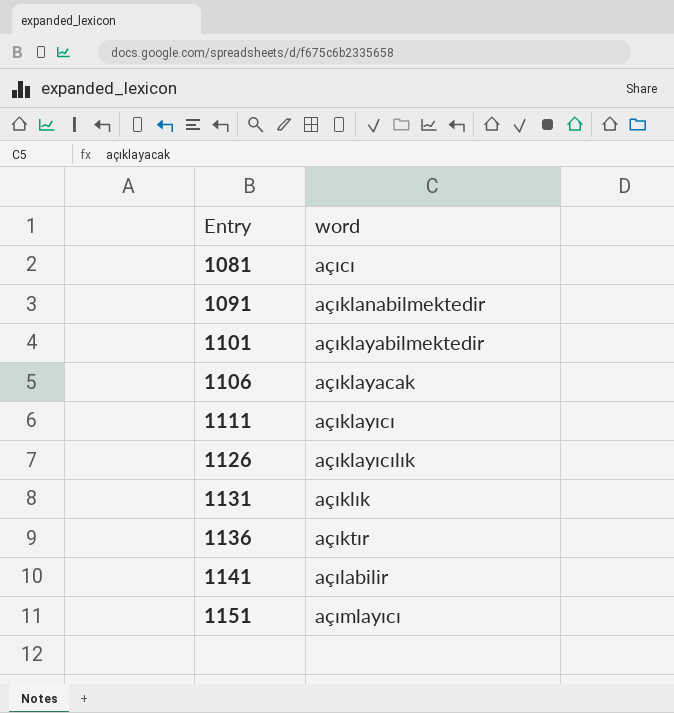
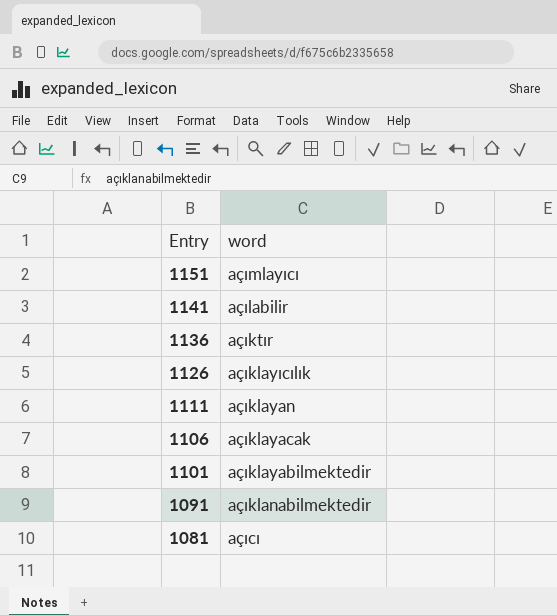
row order: Entry ascending -> Entry descending
row 1131: açıklık -> none
1111 | word: açıklayıcı -> açıklayan

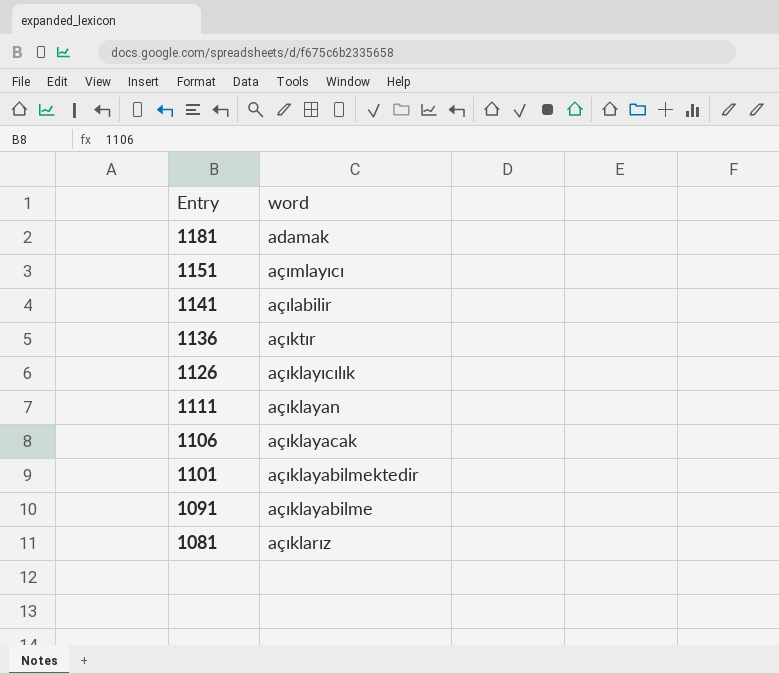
row 1181: none -> adamak
1091 | word: açıklanabilmektedir -> açıklayabilme
1081 | word: açıcı -> açıklarız

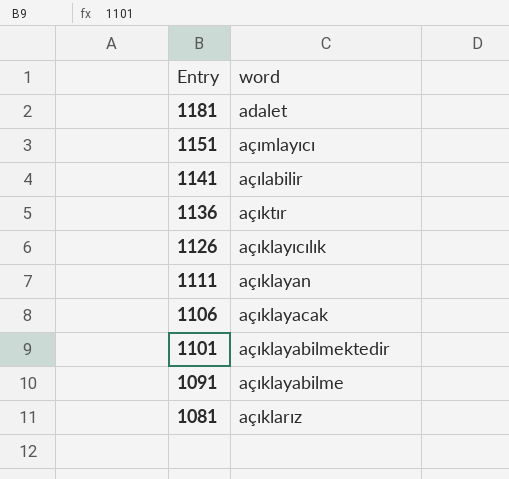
1181 | word: adamak -> adalet

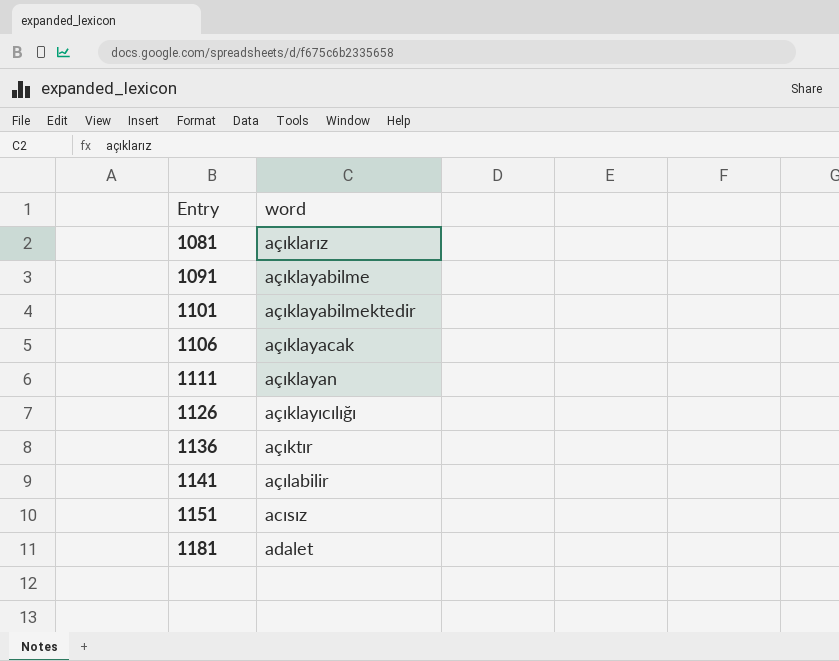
row order: Entry descending -> Entry ascending
1126 | word: açıklayıcılık -> açıklayıcılığı
1151 | word: açımlayıcı -> acısız

